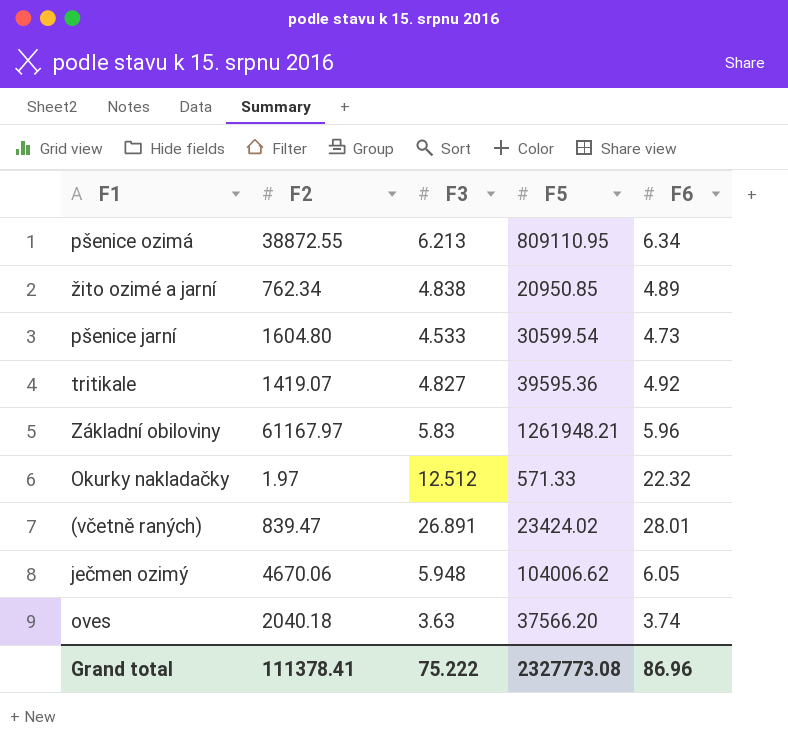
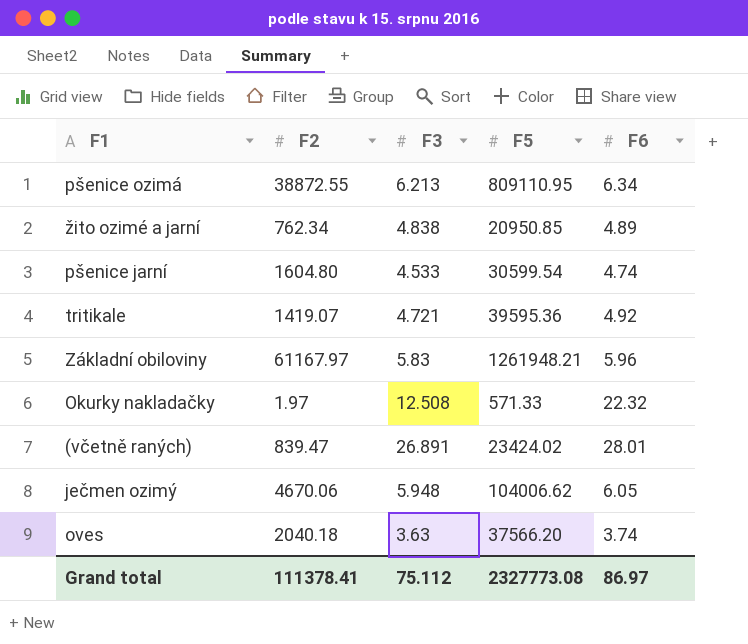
pšenice jarní | F6: 4.73 -> 4.74
tritikale | F3: 4.827 -> 4.721
Okurky nakladačky | F3: 12.512 -> 12.508
Grand total | F3: 75.222 -> 75.112
Grand total | F6: 86.96 -> 86.97

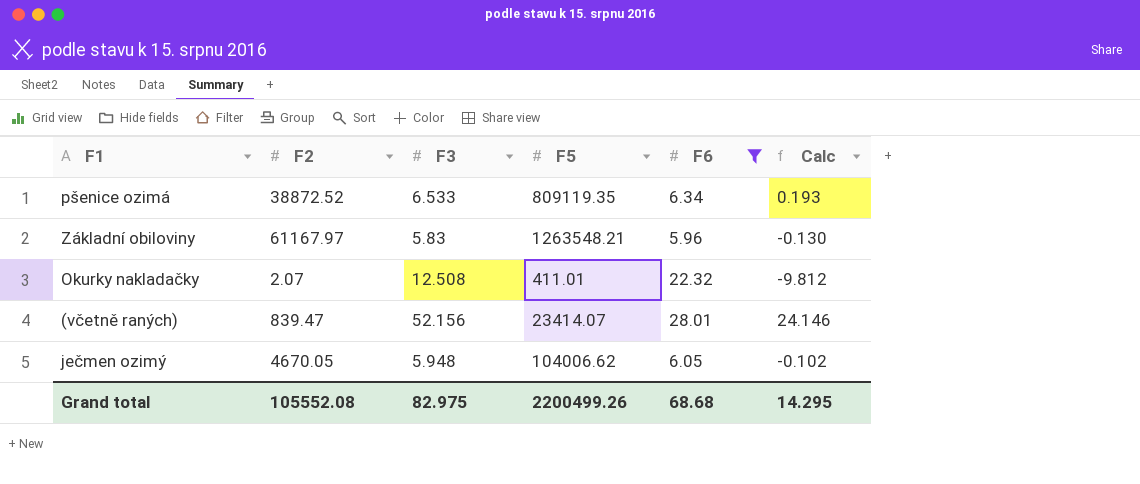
filter: none -> F6 >= 5.96
column Calc | formula: none -> [F3] - [F6]
pšenice ozimá | F2: 38872.55 -> 38872.52
pšenice ozimá | F3: 6.213 -> 6.533
pšenice ozimá | F5: 809110.95 -> 809119.35
Základní obiloviny | F5: 1261948.21 -> 1263548.21
Okurky nakladačky | F2: 1.97 -> 2.07
Okurky nakladačky | F5: 571.33 -> 411.01
(včetně raných) | F3: 26.891 -> 52.156
(včetně raných) | F5: 23424.02 -> 23414.07
ječmen ozimý | F2: 4670.06 -> 4670.05
Grand total | F2: 111378.41 -> 105552.08
Grand total | F3: 75.112 -> 82.975
Grand total | F5: 2327773.08 -> 2200499.26
Grand total | F6: 86.97 -> 68.68

